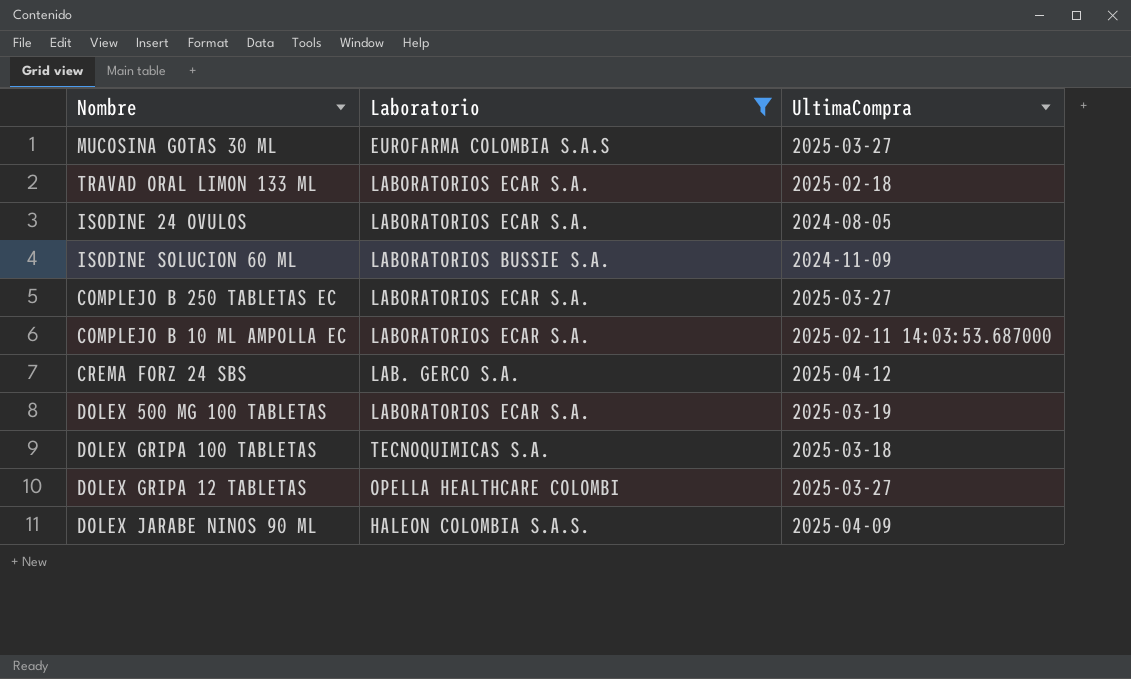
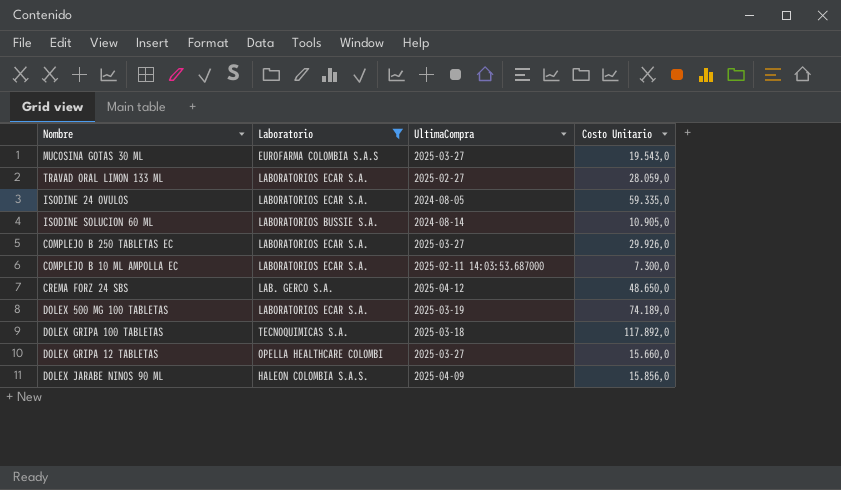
column Costo Unitario | position: none -> 4
TRAVAD ORAL LIMON 133 ML | UltimaCompra: 2025-02-18 -> 2025-02-27
ISODINE SOLUCION 60 ML | UltimaCompra: 2024-11-09 -> 2024-08-14

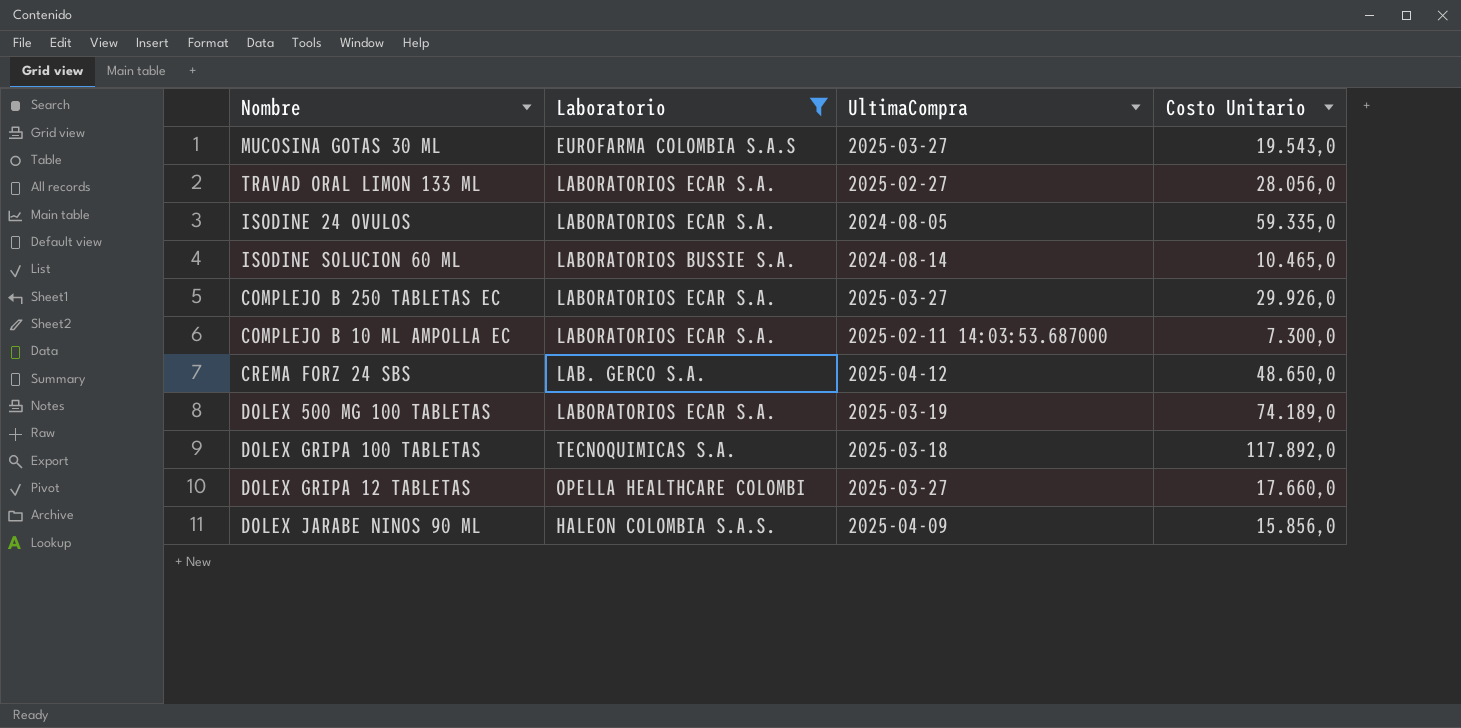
TRAVAD ORAL LIMON 133 ML | Costo Unitario: 28.059,0 -> 28.056,0
ISODINE SOLUCION 60 ML | Costo Unitario: 10.905,0 -> 10.465,0
DOLEX GRIPA 12 TABLETAS | Costo Unitario: 15.660,0 -> 17.660,0

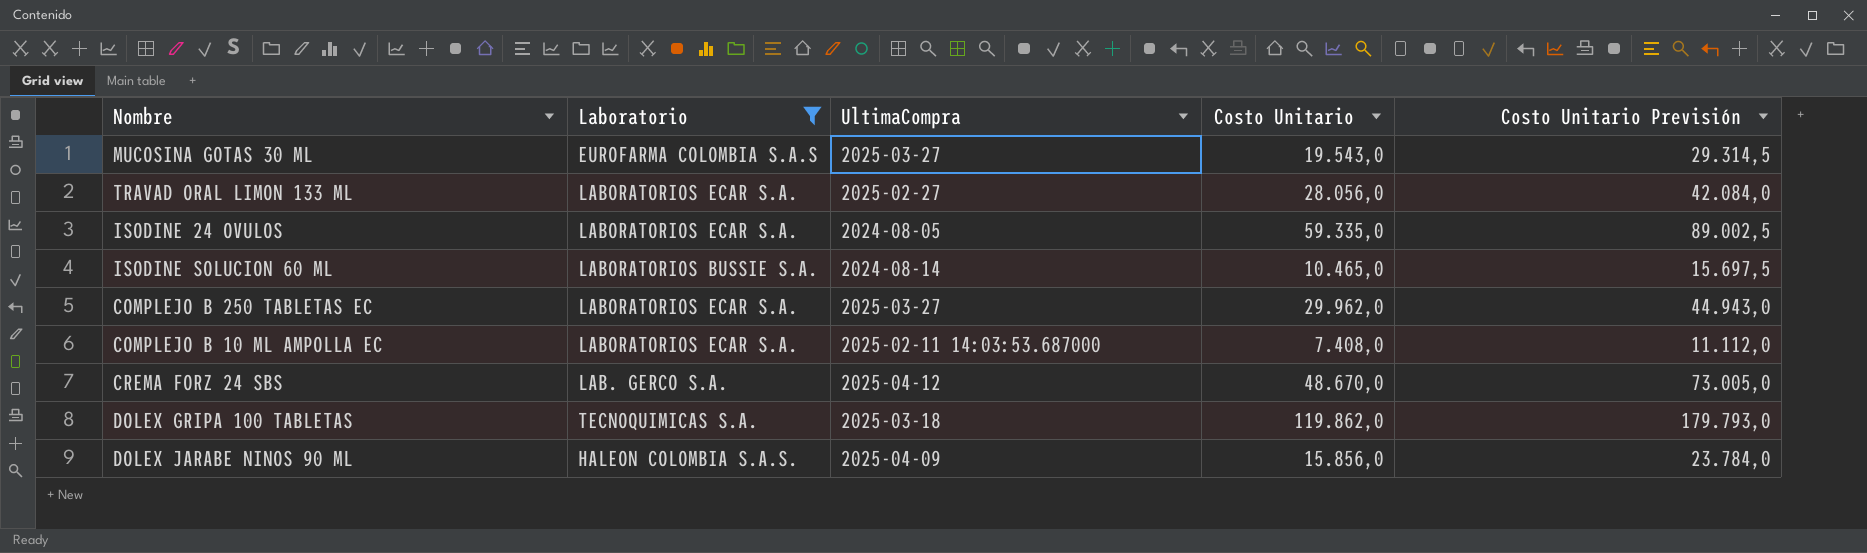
column Costo Unitario Previsión | formula: none -> [Costo Unitario] * 1,5
row DOLEX 500 MG 100 TABLETAS: LABORATORIOS ECAR S.A. | 2025-03-19 | 74.189,0 -> none
row DOLEX GRIPA 12 TABLETAS: OPELLA HEALTHCARE COLOMBI | 2025-03-27 | 17.660,0 -> none
COMPLEJO B 250 TABLETAS EC | Costo Unitario: 29.926,0 -> 29.962,0
COMPLEJO B 10 ML AMPOLLA EC | Costo Unitario: 7.300,0 -> 7.408,0
CREMA FORZ 24 SBS | Costo Unitario: 48.650,0 -> 48.670,0
DOLEX GRIPA 100 TABLETAS | Costo Unitario: 117.892,0 -> 119.862,0

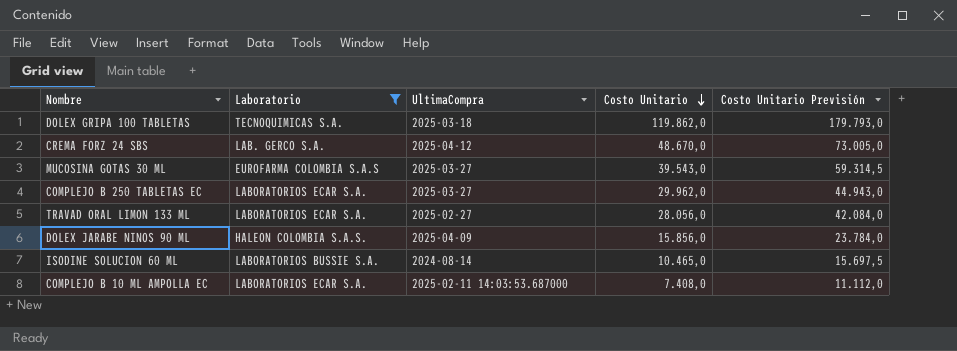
row order: none -> Costo Unitario descending
row ISODINE 24 OVULOS: LABORATORIOS ECAR S.A. | 2024-08-05 | 59.335,0 | 89.002,5 -> none
MUCOSINA GOTAS 30 ML | Costo Unitario: 19.543,0 -> 39.543,0
MUCOSINA GOTAS 30 ML | Costo Unitario Previsión: 29.314,5 -> 59.314,5

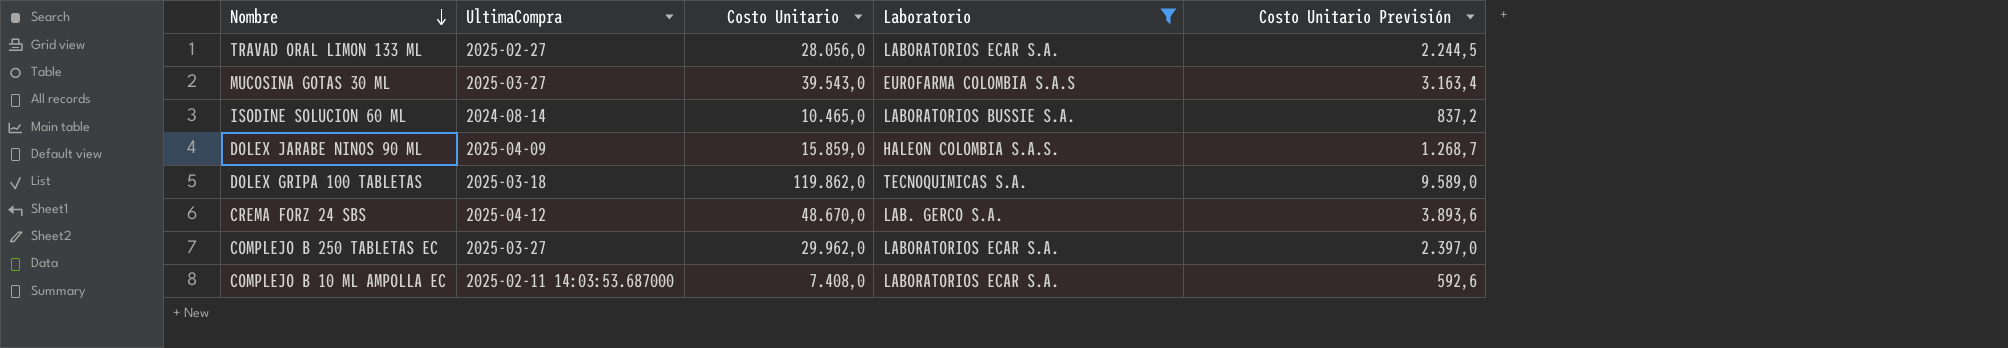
row order: Costo Unitario descending -> Nombre descending
column Laboratorio | position: 2 -> 4
column Costo Unitario Previsión | formula: [Costo Unitario] * 1,5 -> [Costo Unitario] * 0,08
DOLEX JARABE NINOS 90 ML | Costo Unitario: 15.856,0 -> 15.859,0

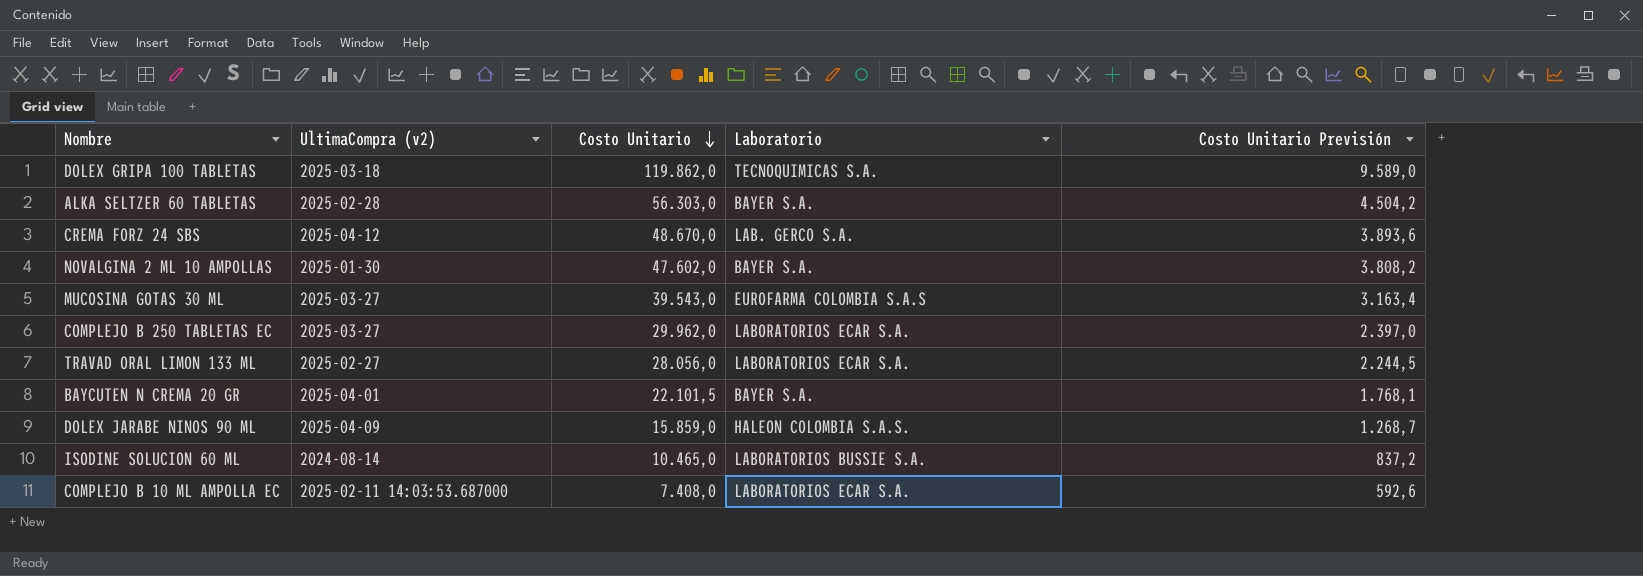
filter: Laboratorio != BAYER S.A. -> none
row order: Nombre descending -> Costo Unitario descending
column name: UltimaCompra -> UltimaCompra (v2)

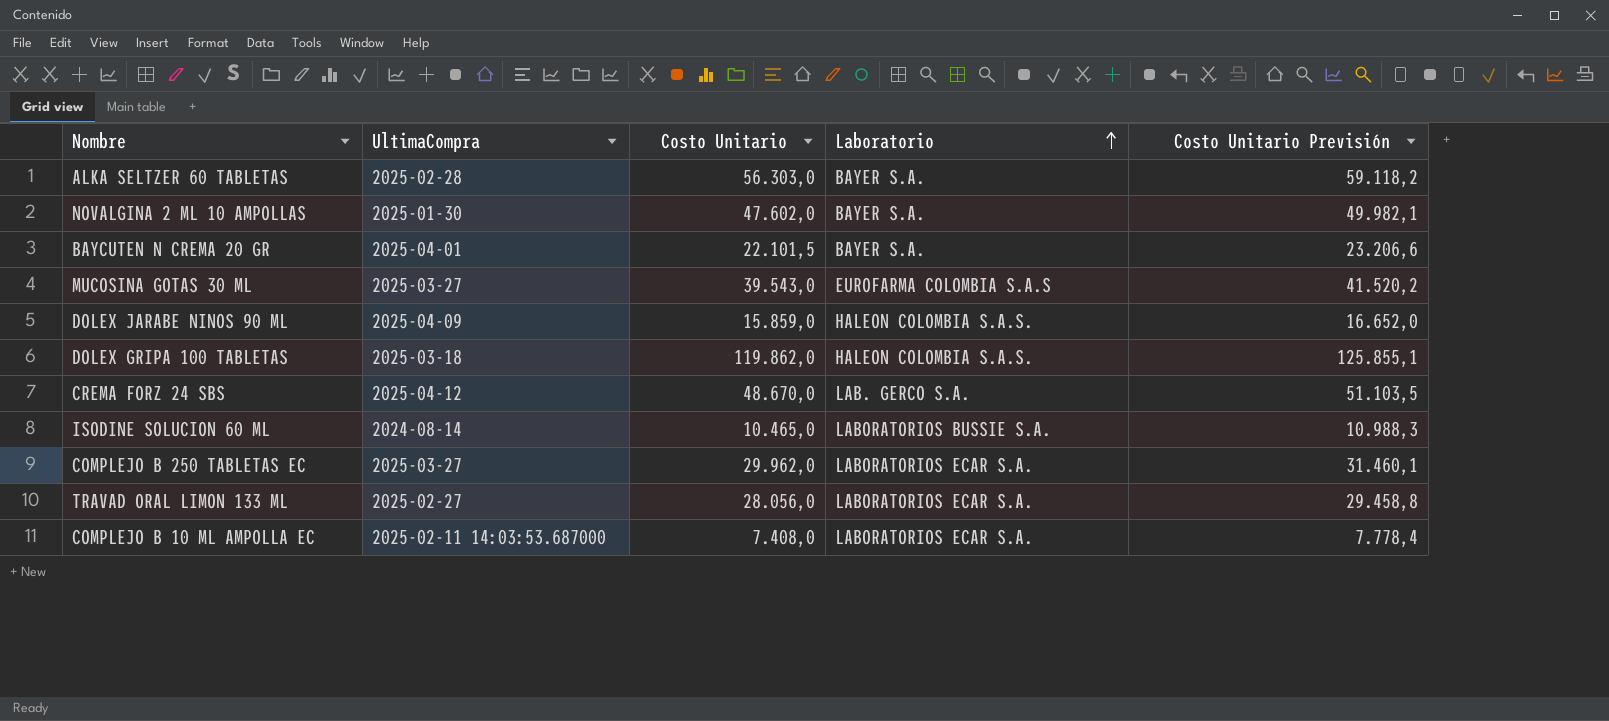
row order: Costo Unitario descending -> Laboratorio ascending
column name: UltimaCompra (v2) -> UltimaCompra
column Costo Unitario Previsión | formula: [Costo Unitario] * 0,08 -> [Costo Unitario] * 1,05
DOLEX GRIPA 100 TABLETAS | Laboratorio: TECNOQUIMICAS S.A. -> HALEON COLOMBIA S.A.S.

